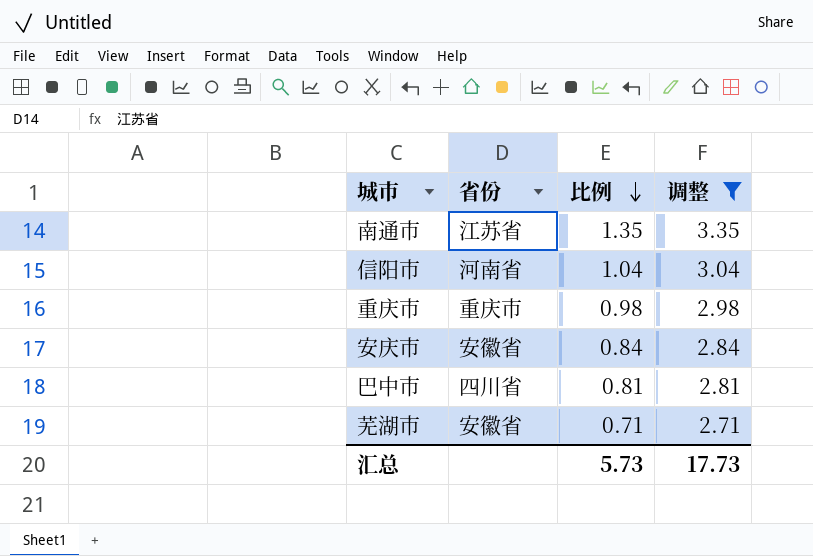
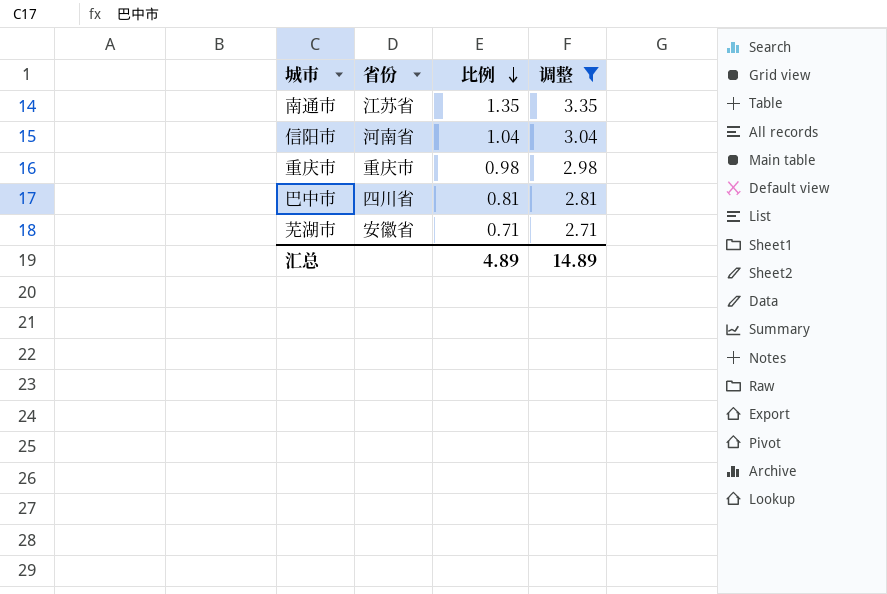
row 安庆市: 安徽省 | 0.84 | 2.84 -> none
汇总 | 比例: 5.73 -> 4.89
汇总 | 调整: 17.73 -> 14.89

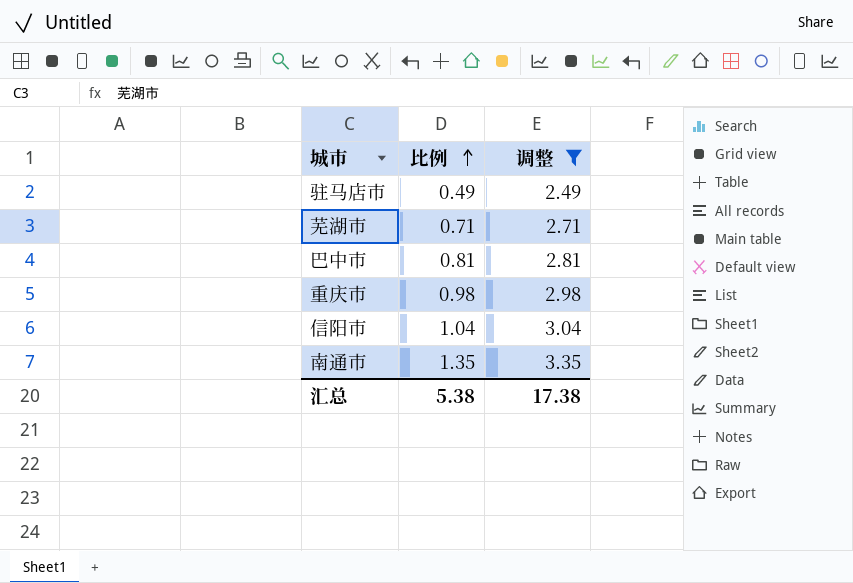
row order: 比例 descending -> 比例 ascending
column 省份 | position: 2 -> none
row 驻马店市: none -> 0.49 | 2.49
汇总 | 比例: 4.89 -> 5.38
汇总 | 调整: 14.89 -> 17.38

